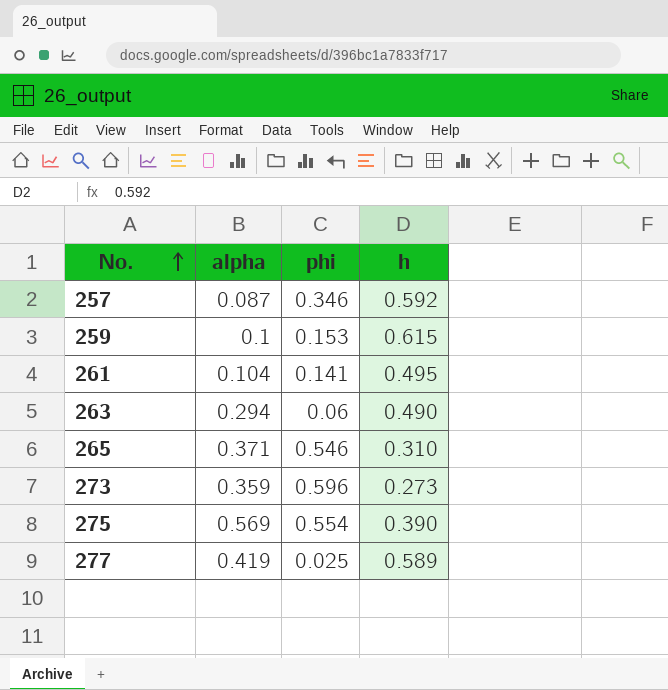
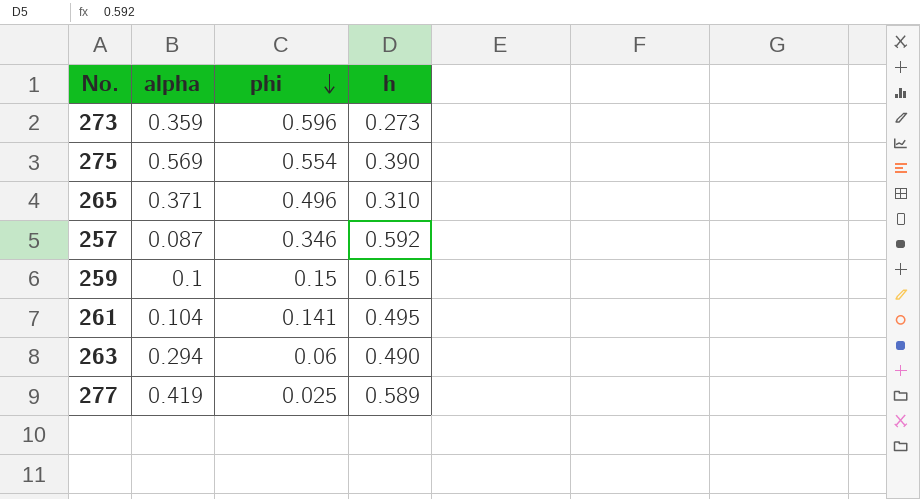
row order: No. ascending -> phi descending
265 | phi: 0.546 -> 0.496
259 | phi: 0.153 -> 0.15

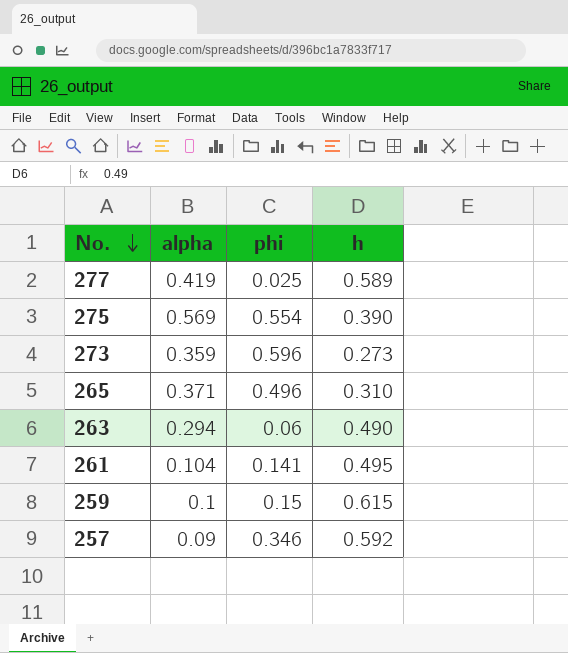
row order: phi descending -> No. descending
257 | alpha: 0.087 -> 0.09

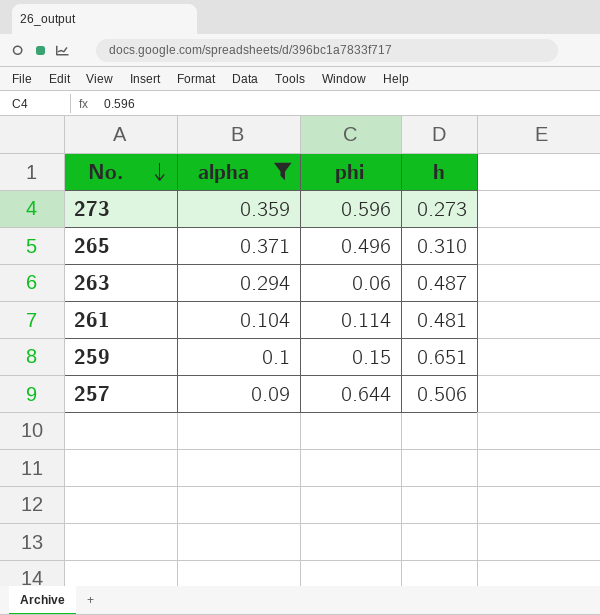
filter: none -> alpha <= 0.371
263 | h: 0.490 -> 0.487
261 | phi: 0.141 -> 0.114
261 | h: 0.495 -> 0.481
259 | h: 0.615 -> 0.651
257 | phi: 0.346 -> 0.644
257 | h: 0.592 -> 0.506

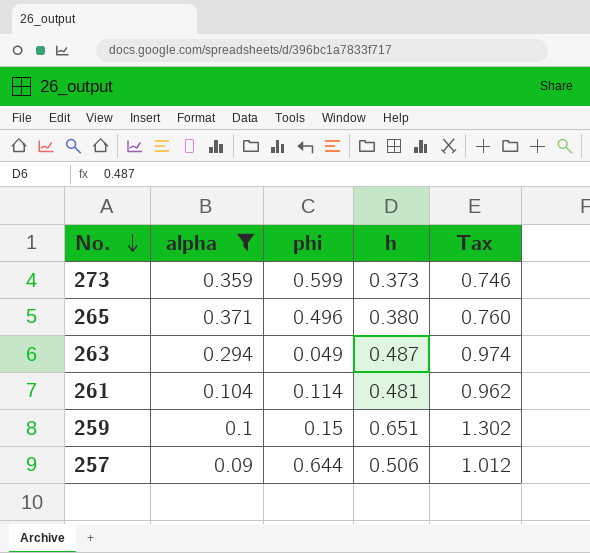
column Tax | formula: none -> [h] * 2
273 | phi: 0.596 -> 0.599
273 | h: 0.273 -> 0.373
265 | h: 0.310 -> 0.380
263 | phi: 0.06 -> 0.049

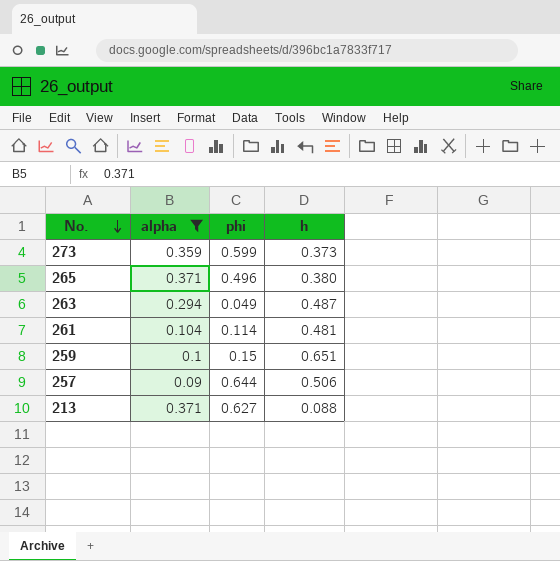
column Tax | formula: [h] * 2 -> none
row 213: none -> 0.371 | 0.627 | 0.088

